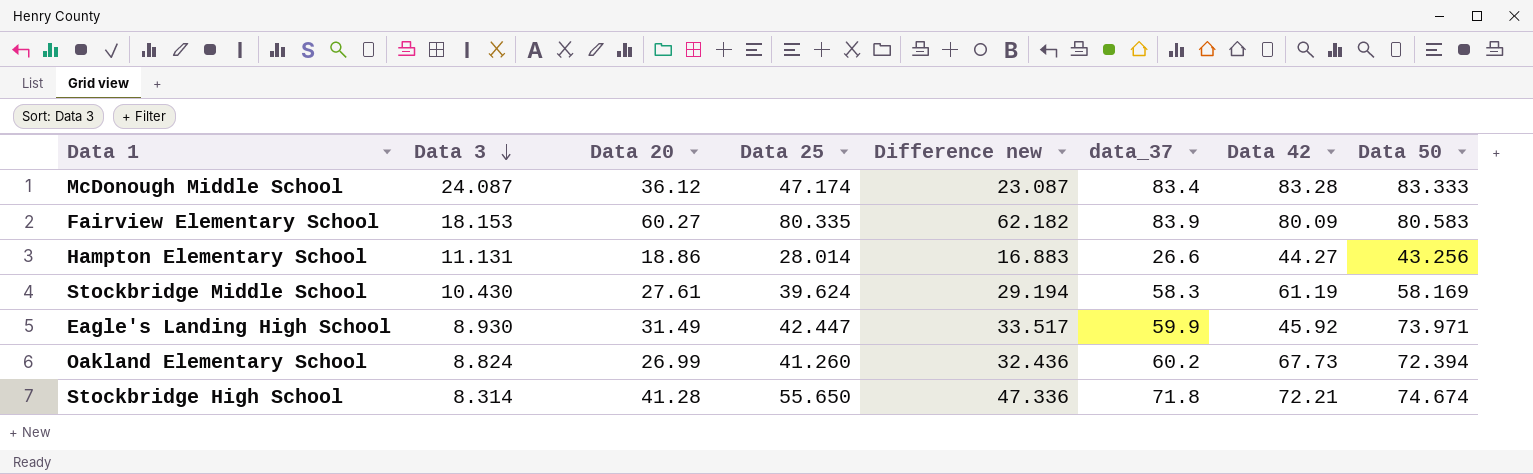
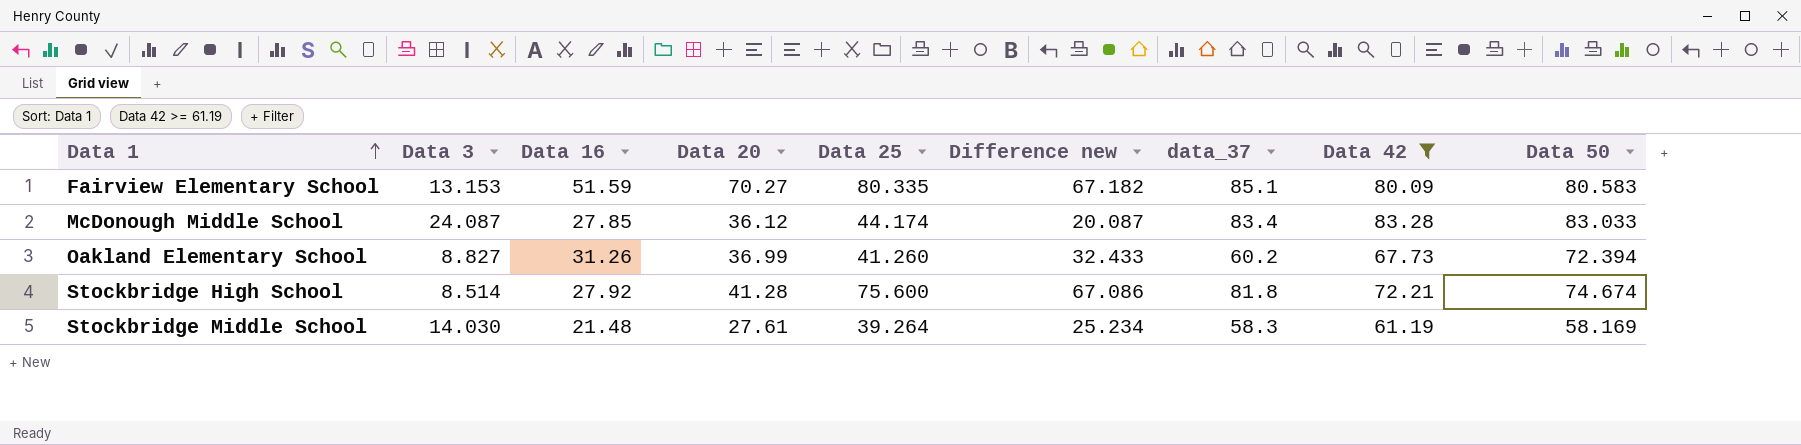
filter: none -> Data 42 >= 61.19
row order: Data 3 descending -> Data 1 ascending
column Data 16 | position: none -> 3
Fairview Elementary School | Data 3: 18.153 -> 13.153
Fairview Elementary School | Data 20: 60.27 -> 70.27
Fairview Elementary School | Difference new: 62.182 -> 67.182
Fairview Elementary School | data_37: 83.9 -> 85.1
McDonough Middle School | Data 25: 47.174 -> 44.174
McDonough Middle School | Difference new: 23.087 -> 20.087
McDonough Middle School | Data 50: 83.333 -> 83.033
Oakland Elementary School | Data 3: 8.824 -> 8.827
Oakland Elementary School | Data 20: 26.99 -> 36.99
Oakland Elementary School | Difference new: 32.436 -> 32.433
Stockbridge High School | Data 3: 8.314 -> 8.514
Stockbridge High School | Data 25: 55.650 -> 75.600
Stockbridge High School | Difference new: 47.336 -> 67.086
Stockbridge High School | data_37: 71.8 -> 81.8
Stockbridge Middle School | Data 3: 10.430 -> 14.030
Stockbridge Middle School | Data 25: 39.624 -> 39.264
Stockbridge Middle School | Difference new: 29.194 -> 25.234

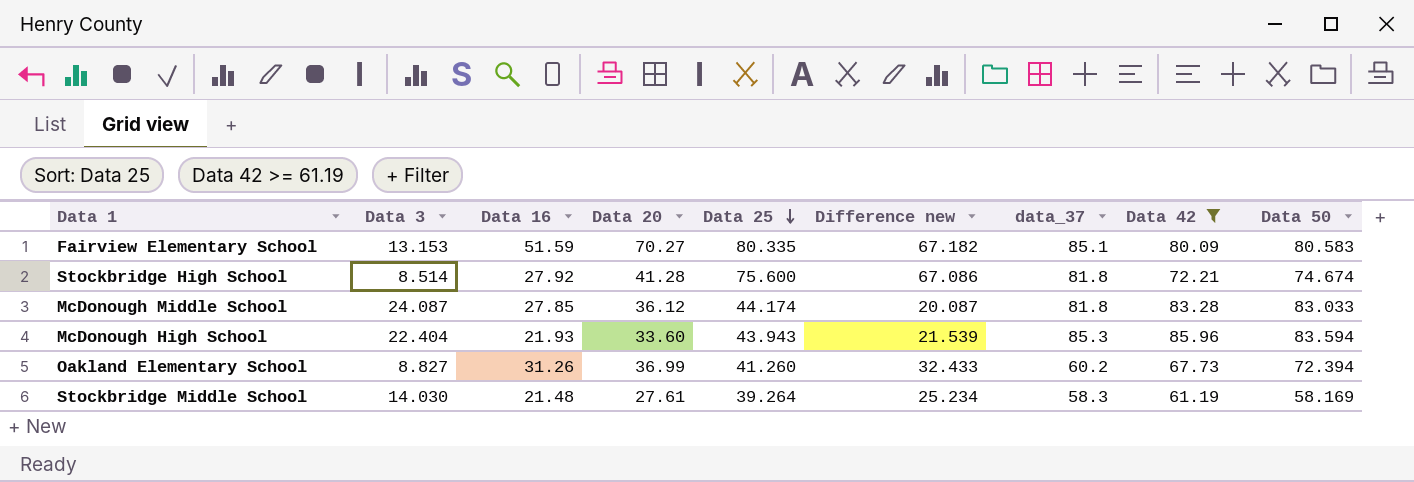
row order: Data 1 ascending -> Data 25 descending
McDonough Middle School | data_37: 83.4 -> 81.8
row McDonough High School: none -> 22.404 | 21.93 | 33.60 | 43.943 | 21.539 | 85.3 | 85.96 | 83.594

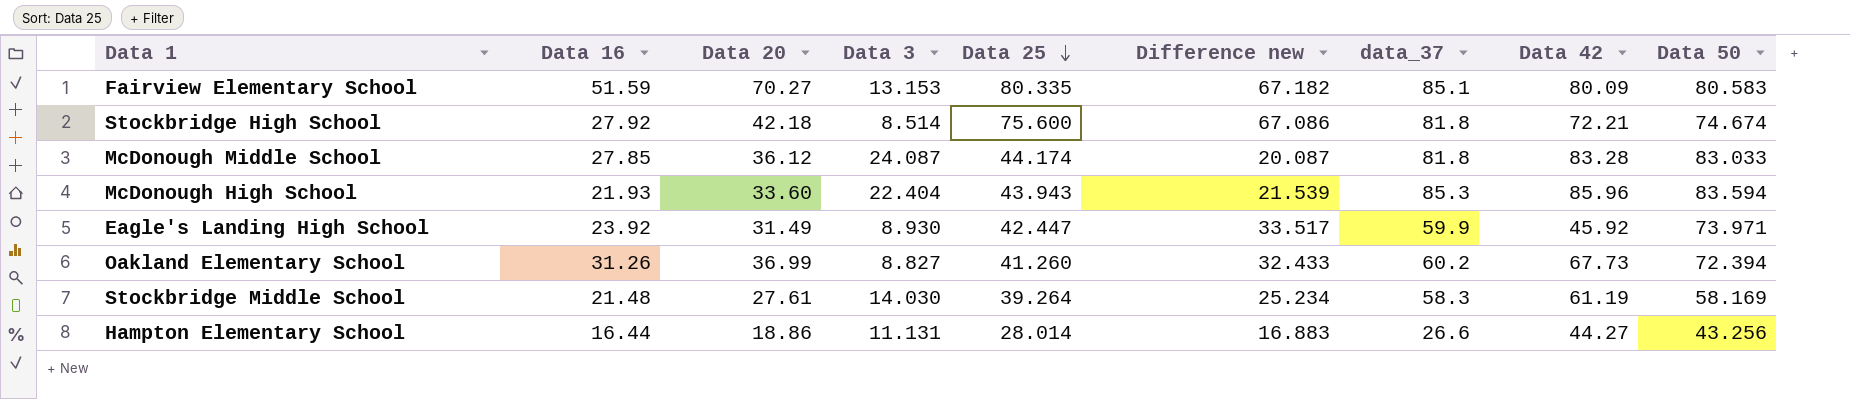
filter: Data 42 >= 61.19 -> none
column Data 3 | position: 2 -> 4
Stockbridge High School | Data 20: 41.28 -> 42.18

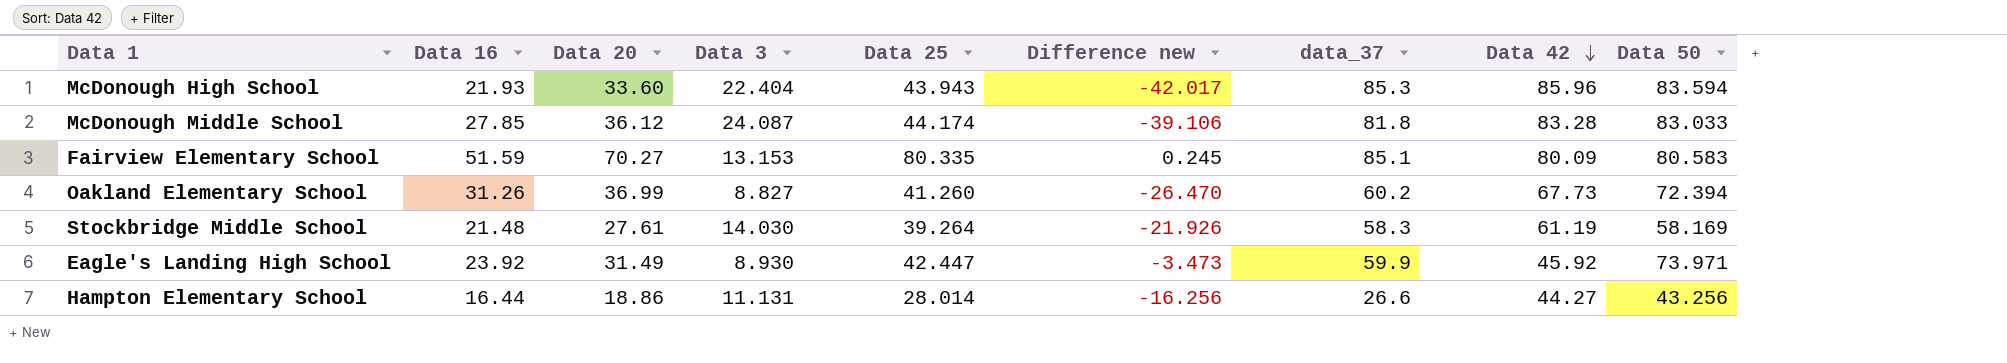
row order: Data 25 descending -> Data 42 descending
column Difference new | formula: [Data 25] - [Data 3] -> [Data 25] - [Data 42]
row Stockbridge High School: 27.92 | 42.18 | 8.514 | 75.600 | 67.086 | 81.8 | 72.21 | 74.674 -> none

